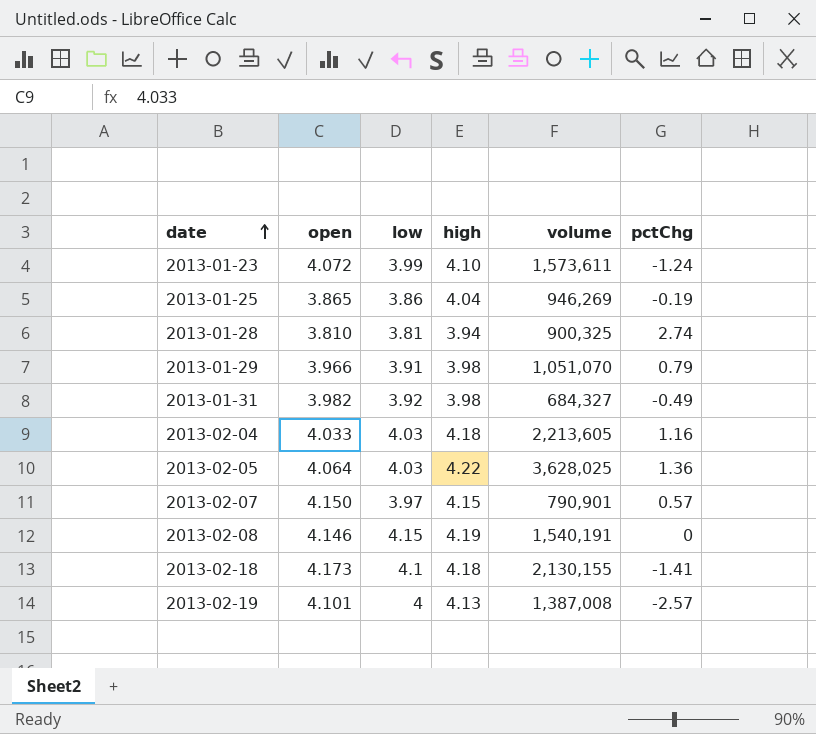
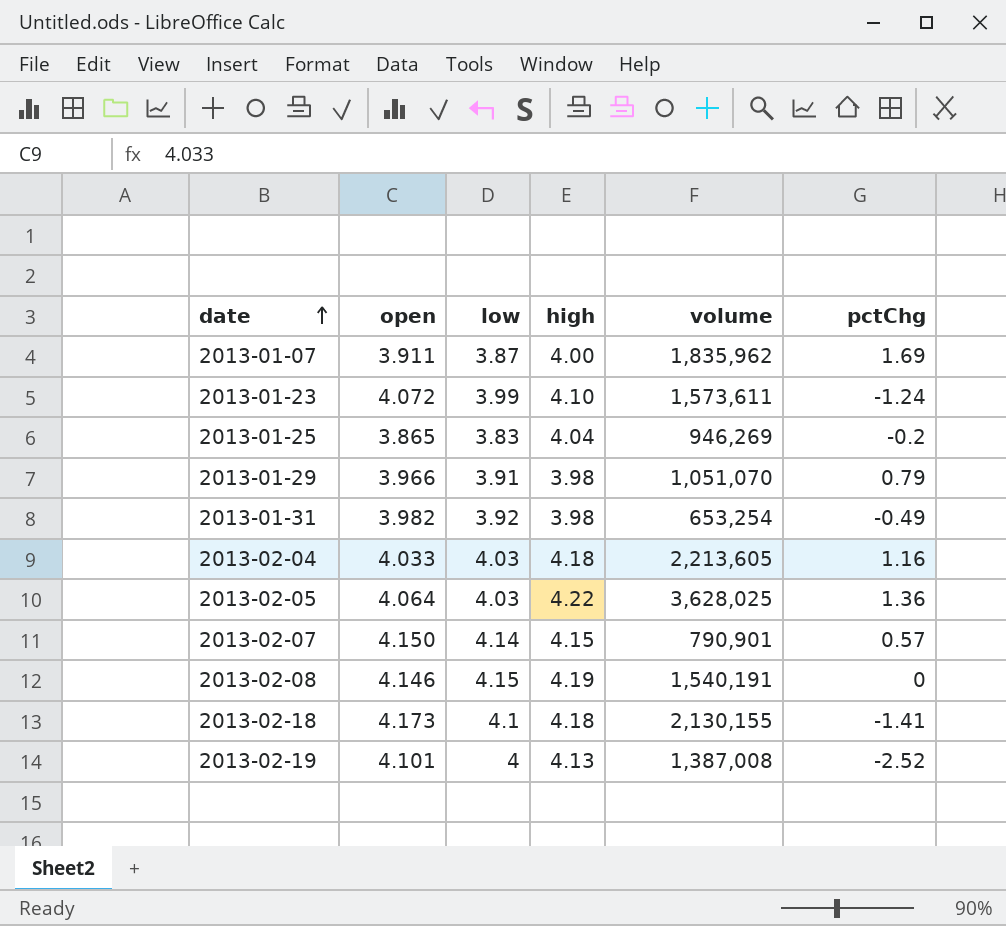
row 2013-01-28: 3.810 | 3.81 | 3.94 | 900,325 | 2.74 -> none
row 2013-01-07: none -> 3.911 | 3.87 | 4.00 | 1,835,962 | 1.69
2013-01-25 | low: 3.86 -> 3.83
2013-01-25 | pctChg: -0.19 -> -0.2
2013-01-31 | volume: 684,327 -> 653,254
2013-02-07 | low: 3.97 -> 4.14
2013-02-19 | pctChg: -2.57 -> -2.52

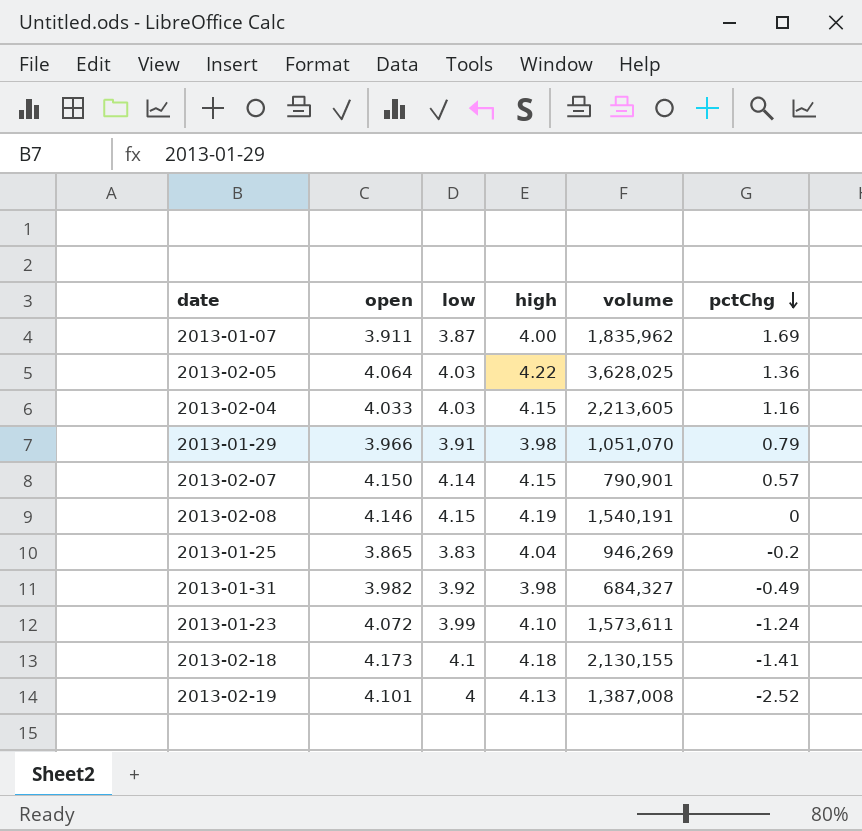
row order: date ascending -> pctChg descending
2013-02-04 | high: 4.18 -> 4.15
2013-01-31 | volume: 653,254 -> 684,327

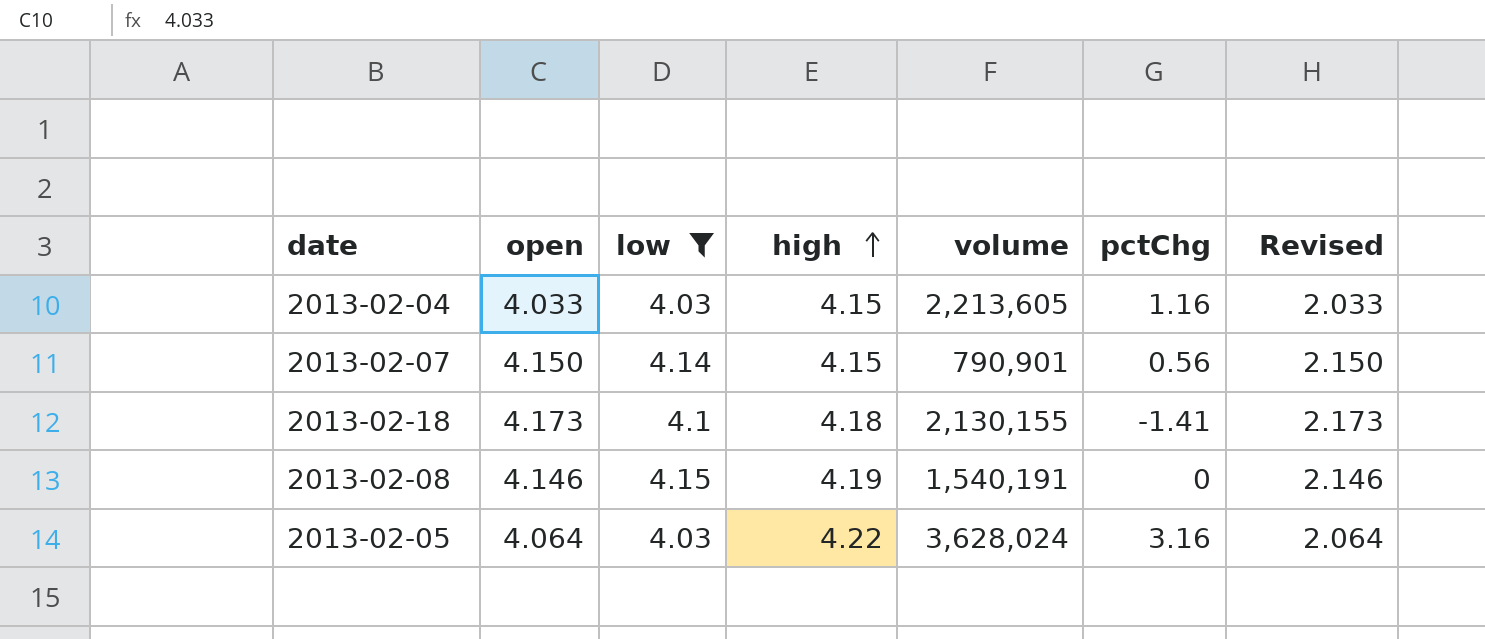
filter: none -> low >= 4.03
row order: pctChg descending -> high ascending
column Revised | formula: none -> [open] - 2
2013-02-07 | pctChg: 0.57 -> 0.56
2013-02-05 | volume: 3,628,025 -> 3,628,024
2013-02-05 | pctChg: 1.36 -> 3.16

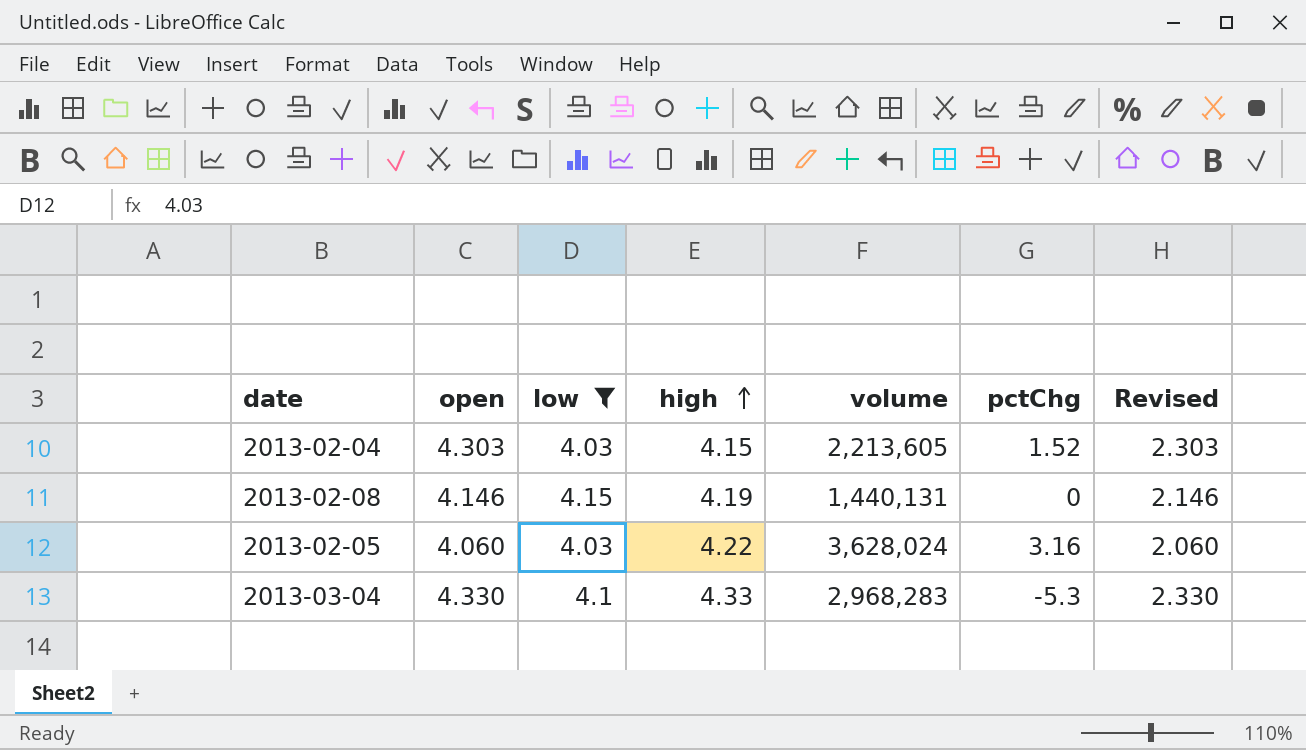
row 2013-02-07: 4.150 | 4.14 | 4.15 | 790,901 | 0.56 | 2.150 -> none
row 2013-02-18: 4.173 | 4.1 | 4.18 | 2,130,155 | -1.41 | 2.173 -> none
2013-02-04 | open: 4.033 -> 4.303
2013-02-04 | pctChg: 1.16 -> 1.52
2013-02-04 | Revised: 2.033 -> 2.303
2013-02-08 | volume: 1,540,191 -> 1,440,131
2013-02-05 | open: 4.064 -> 4.060
2013-02-05 | Revised: 2.064 -> 2.060
row 2013-03-04: none -> 4.330 | 4.1 | 4.33 | 2,968,283 | -5.3 | 2.330

